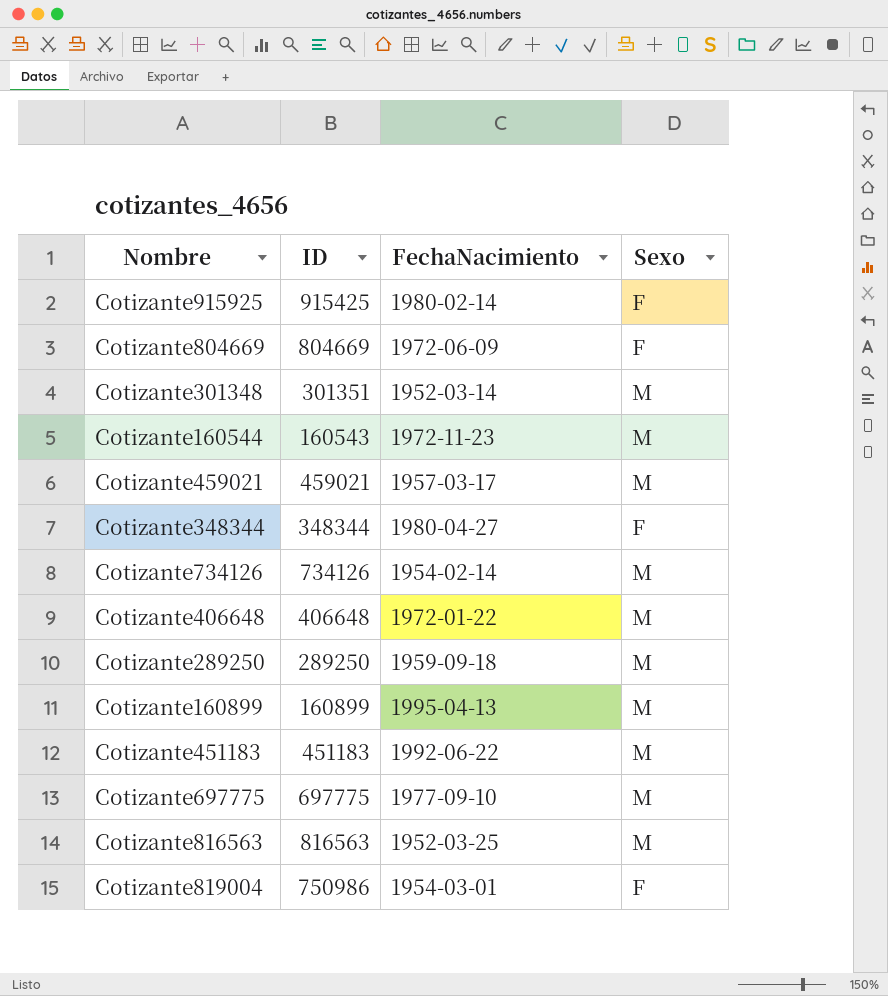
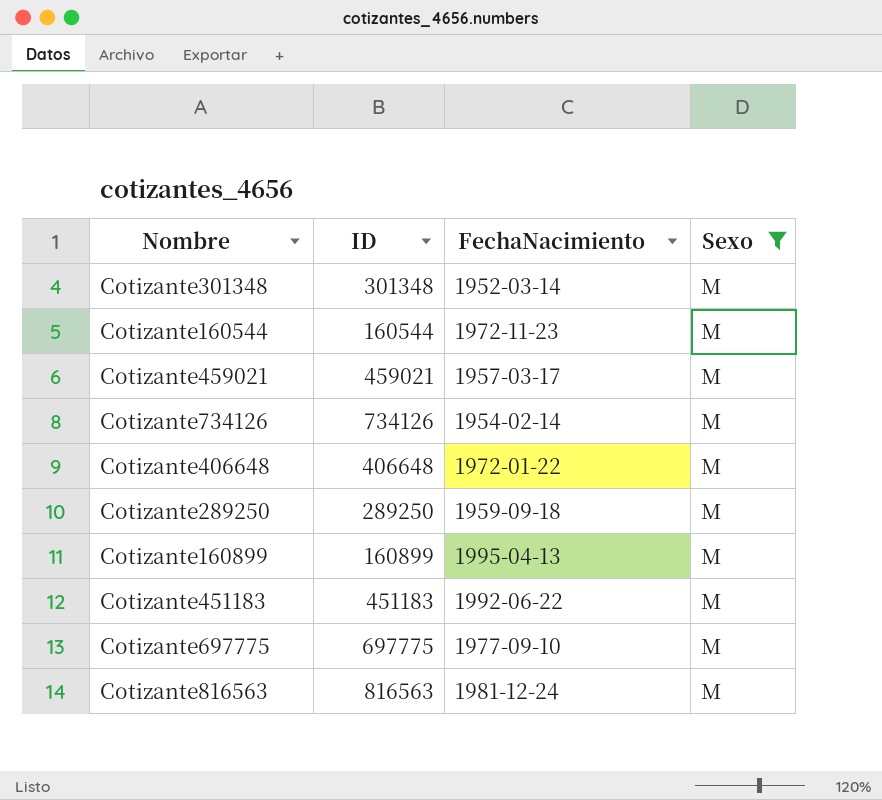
filter: none -> Sexo = M
Cotizante301348 | ID: 301351 -> 301348
Cotizante160544 | ID: 160543 -> 160544
Cotizante816563 | FechaNacimiento: 1952-03-25 -> 1981-12-24

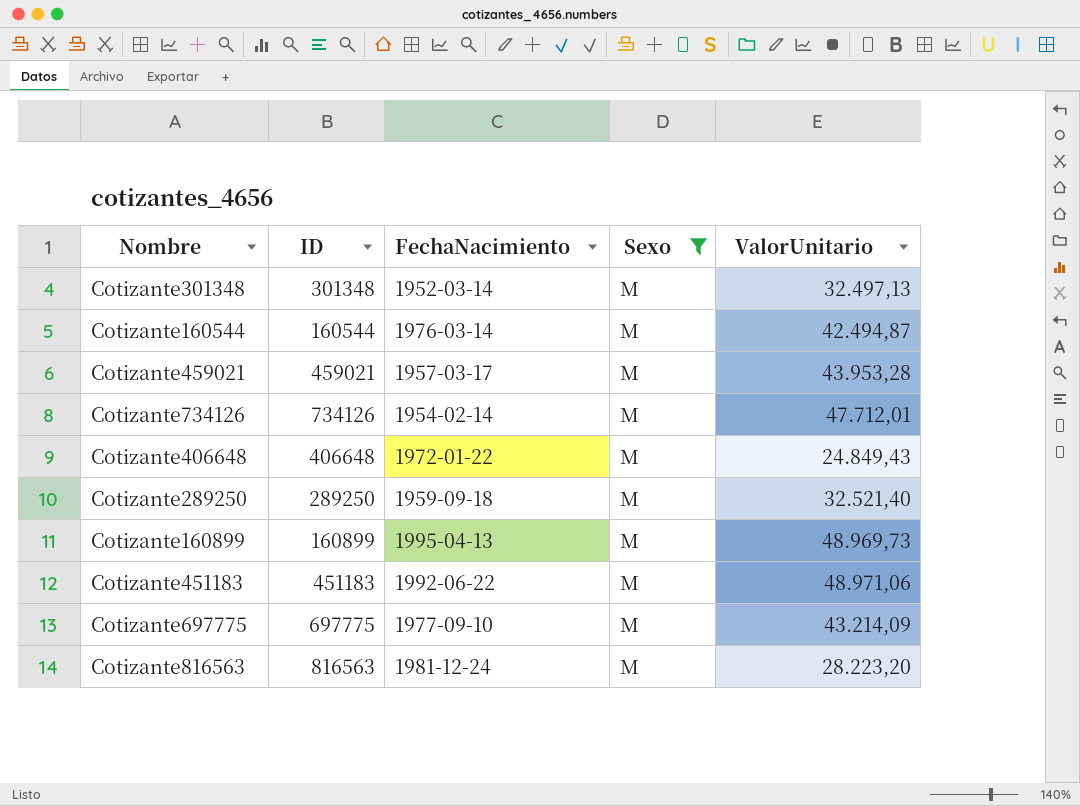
column ValorUnitario | position: none -> 5
Cotizante160544 | FechaNacimiento: 1972-11-23 -> 1976-03-14

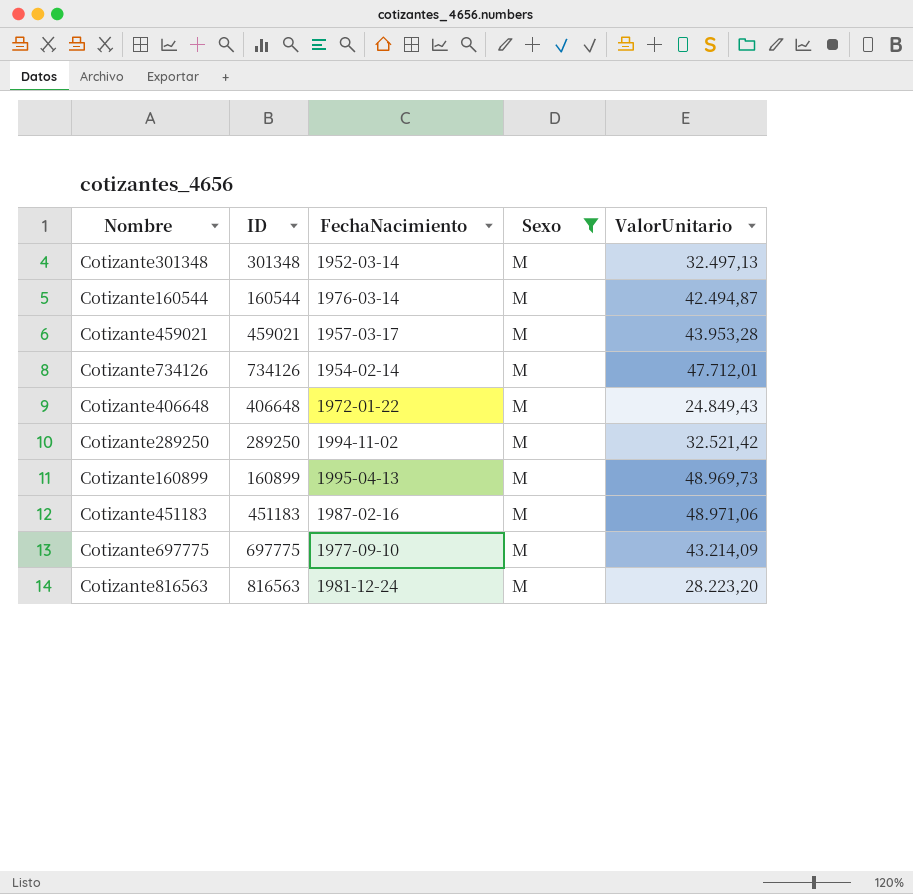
Cotizante289250 | FechaNacimiento: 1959-09-18 -> 1994-11-02
Cotizante289250 | ValorUnitario: 32.521,40 -> 32.521,42
Cotizante451183 | FechaNacimiento: 1992-06-22 -> 1987-02-16

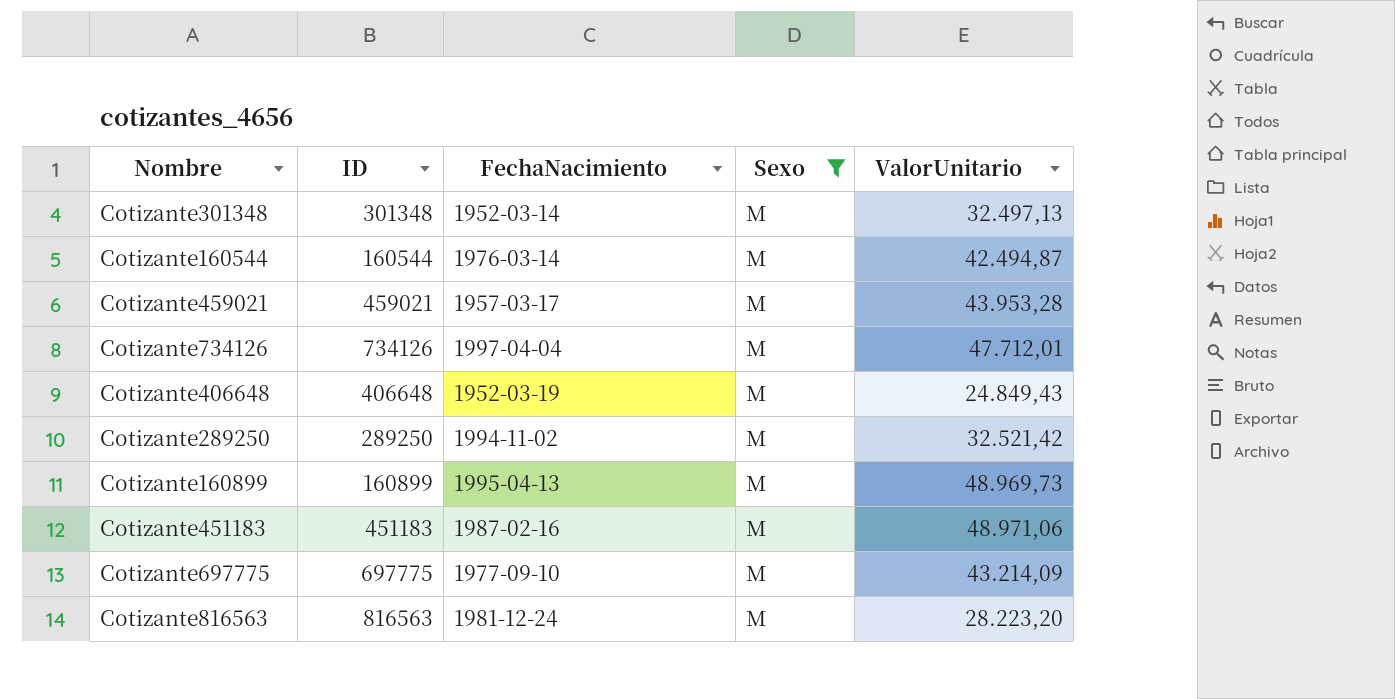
Cotizante734126 | FechaNacimiento: 1954-02-14 -> 1997-04-04
Cotizante406648 | FechaNacimiento: 1972-01-22 -> 1952-03-19

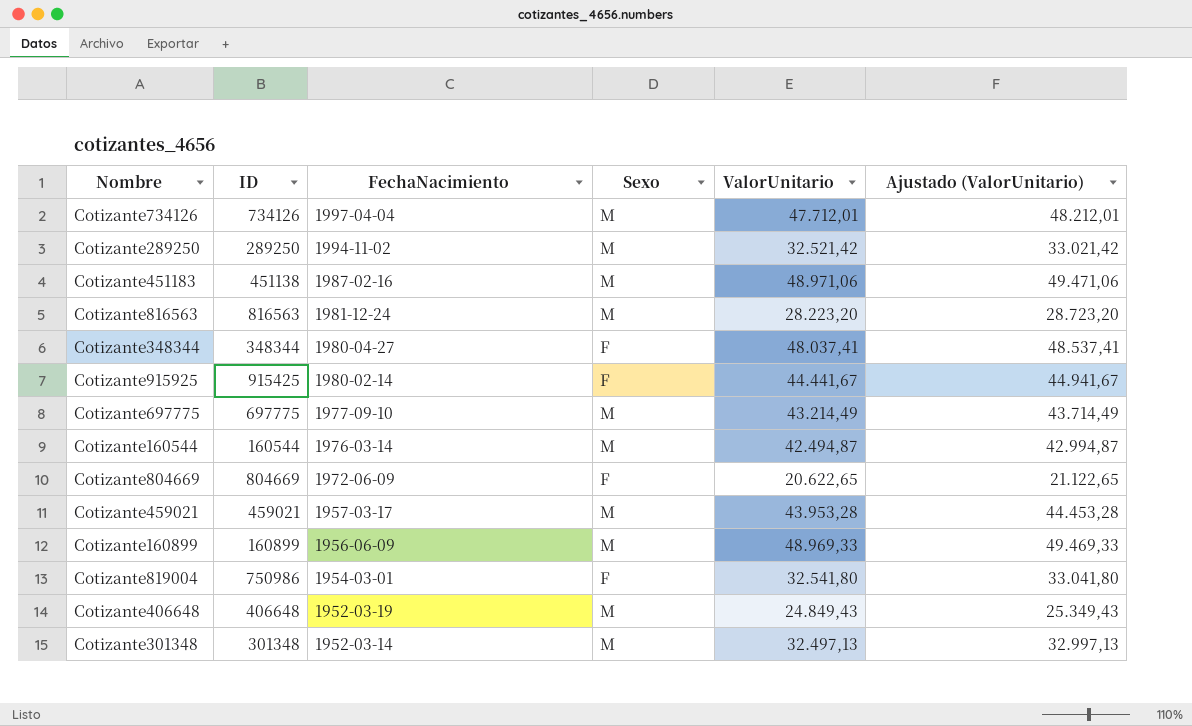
filter: Sexo = M -> none
row order: none -> FechaNacimiento descending
column Ajustado (ValorUnitario) | formula: none -> [ValorUnitario] + 500
Cotizante451183 | ID: 451183 -> 451138
Cotizante697775 | ValorUnitario: 43.214,09 -> 43.214,49
Cotizante160899 | FechaNacimiento: 1995-04-13 -> 1956-06-09
Cotizante160899 | ValorUnitario: 48.969,73 -> 48.969,33

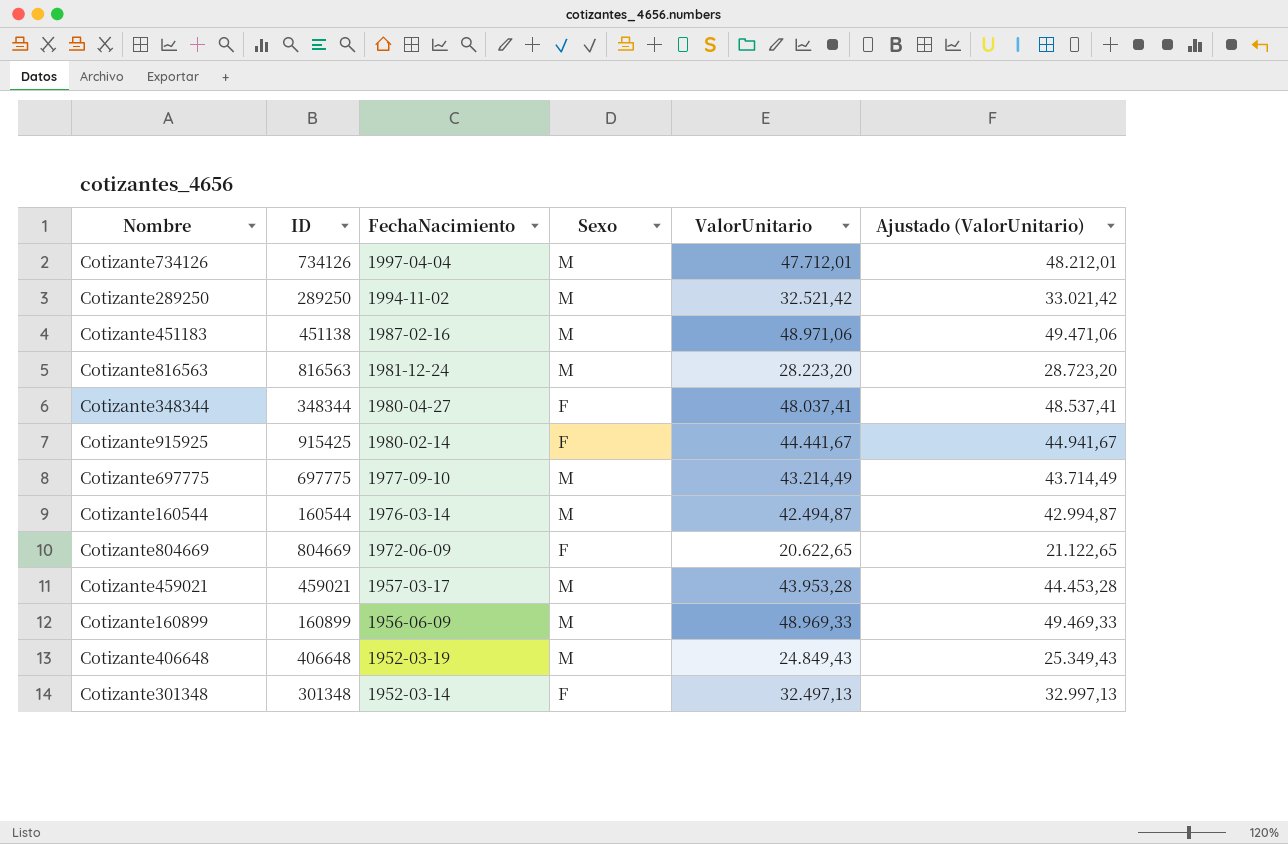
row Cotizante819004: 750986 | 1954-03-01 | F | 32.541,80 | 33.041,80 -> none
Cotizante301348 | Sexo: M -> F

